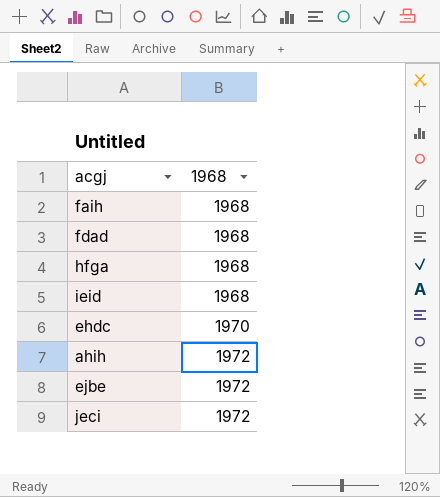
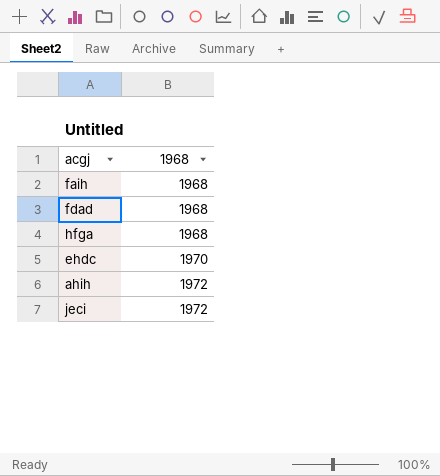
row ieid: 1968 -> none
row ejbe: 1972 -> none

